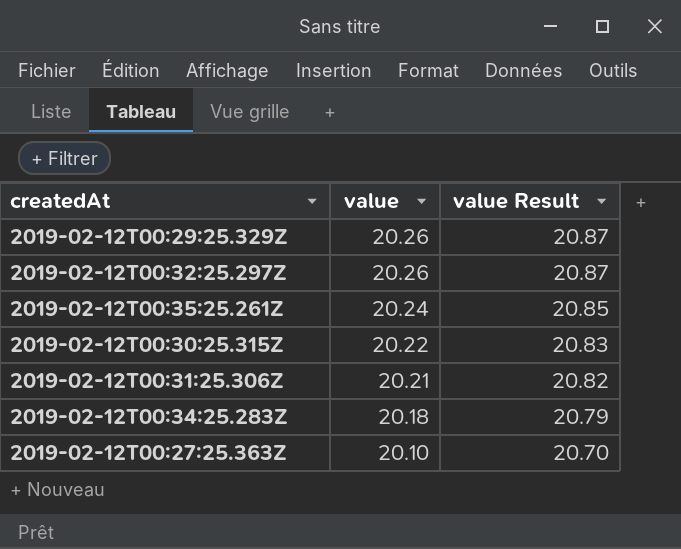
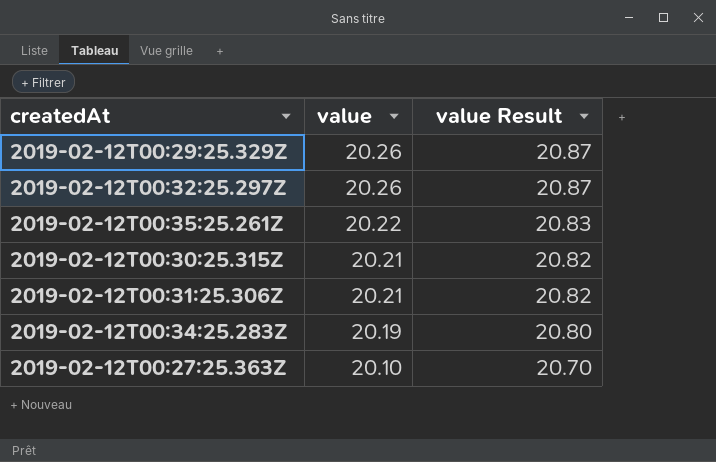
2019-02-12T00:35:25.261Z | value: 20.24 -> 20.22
2019-02-12T00:35:25.261Z | value Result: 20.85 -> 20.83
2019-02-12T00:30:25.315Z | value: 20.22 -> 20.21
2019-02-12T00:30:25.315Z | value Result: 20.83 -> 20.82
2019-02-12T00:34:25.283Z | value: 20.18 -> 20.19
2019-02-12T00:34:25.283Z | value Result: 20.79 -> 20.80

